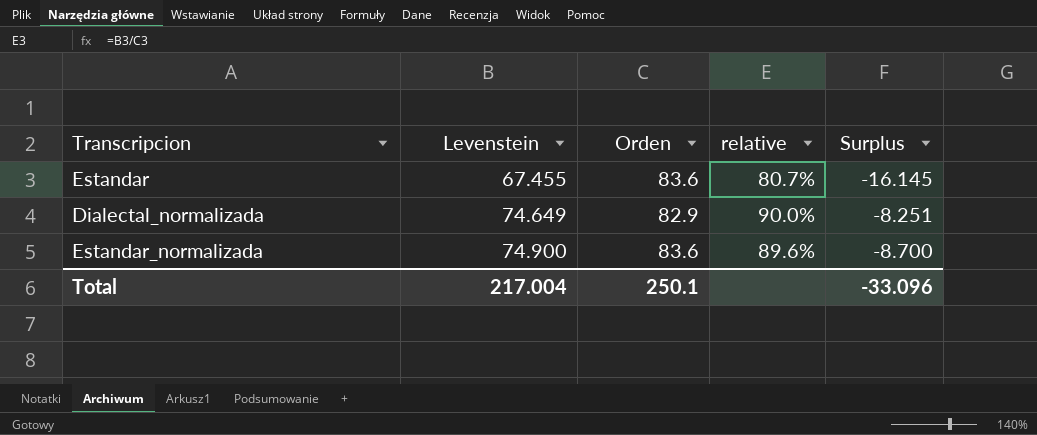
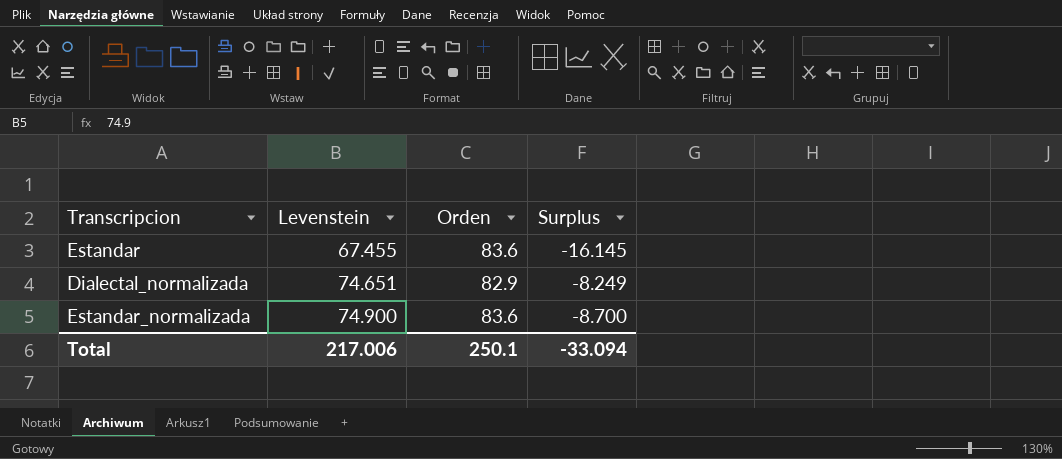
column relative | formula: [Levenstein] / [Orden] -> none
Dialectal_normalizada | Levenstein: 74.649 -> 74.651
Dialectal_normalizada | Surplus: -8.251 -> -8.249
Total | Levenstein: 217.004 -> 217.006
Total | Surplus: -33.096 -> -33.094

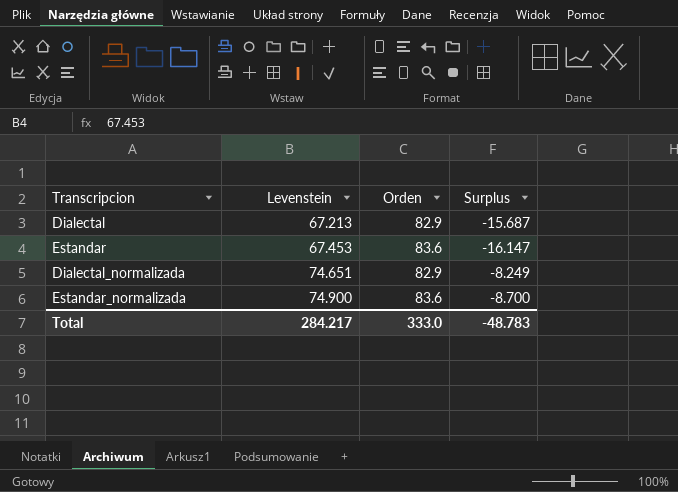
row Dialectal: none -> 67.213 | 82.9 | -15.687
Estandar | Levenstein: 67.455 -> 67.453
Estandar | Surplus: -16.145 -> -16.147
Total | Levenstein: 217.006 -> 284.217
Total | Orden: 250.1 -> 333.0
Total | Surplus: -33.094 -> -48.783

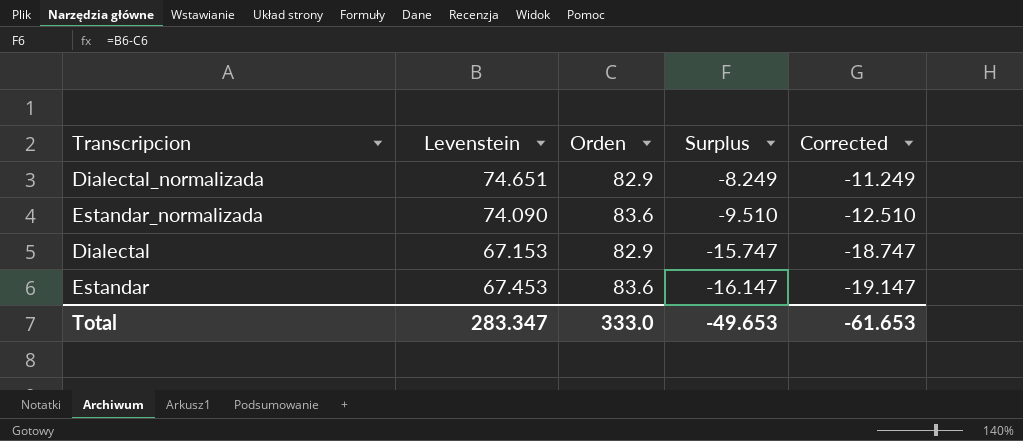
row order: Levenstein ascending -> Surplus descending
column Corrected | formula: none -> [Surplus] - 3
Estandar_normalizada | Levenstein: 74.900 -> 74.090
Estandar_normalizada | Surplus: -8.700 -> -9.510
Dialectal | Levenstein: 67.213 -> 67.153
Dialectal | Surplus: -15.687 -> -15.747
Total | Levenstein: 284.217 -> 283.347
Total | Surplus: -48.783 -> -49.653

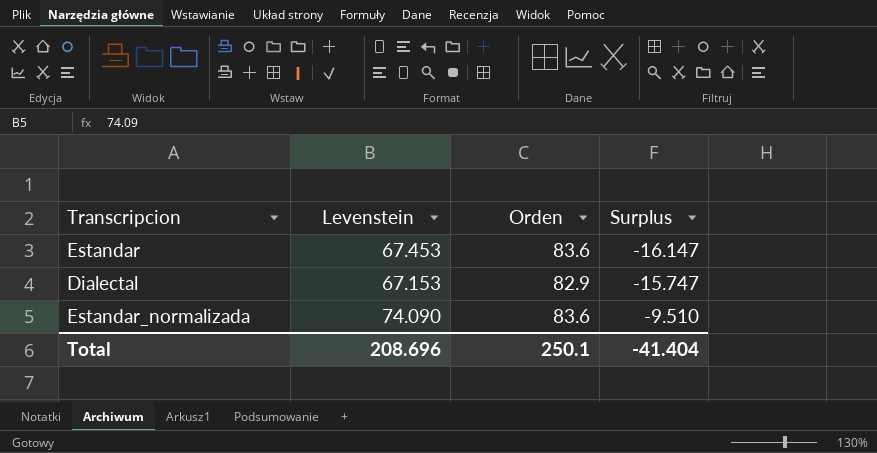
row order: Surplus descending -> Surplus ascending
column Corrected | formula: [Surplus] - 3 -> none
row Dialectal_normalizada: 74.651 | 82.9 | -8.249 | -11.249 -> none
Total | Levenstein: 283.347 -> 208.696
Total | Orden: 333.0 -> 250.1
Total | Surplus: -49.653 -> -41.404

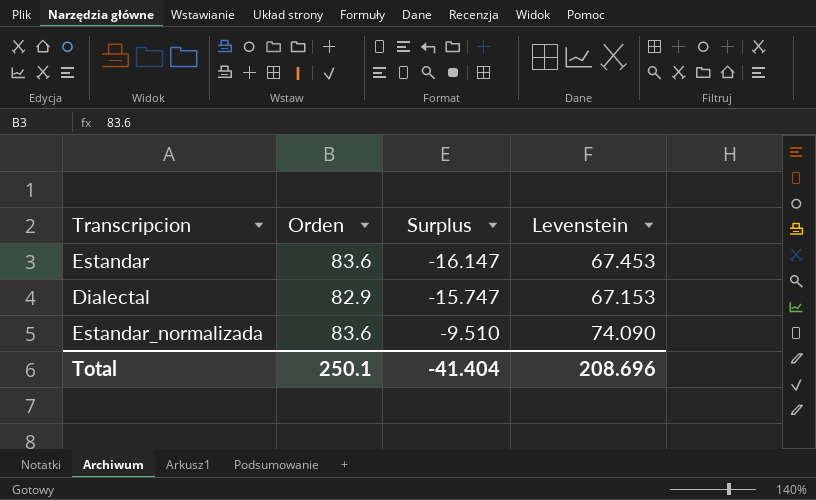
column Levenstein | position: 2 -> 4

